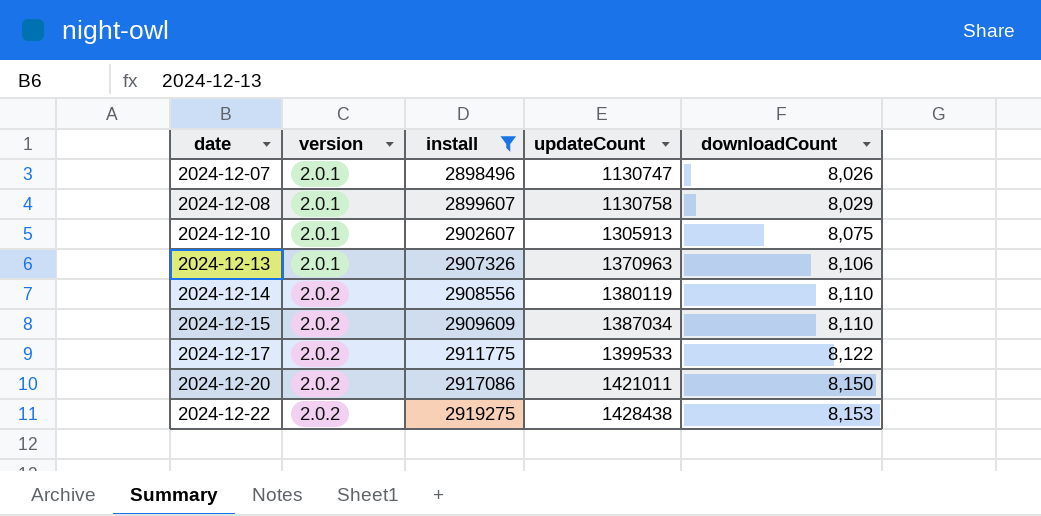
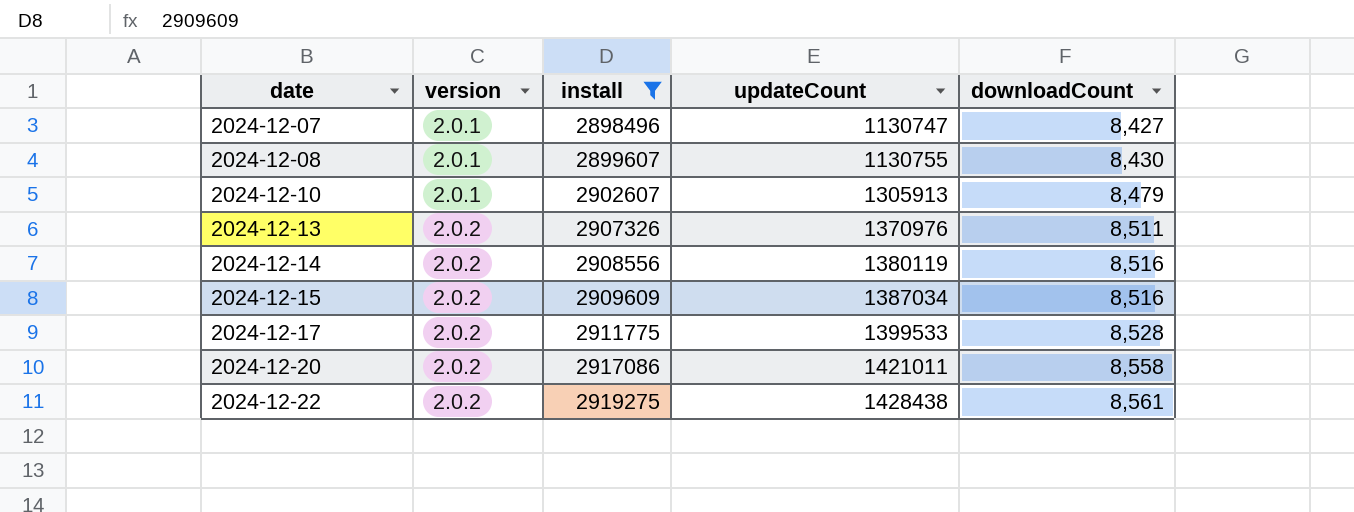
2024-12-07 | downloadCount: 8,026 -> 8,427
2024-12-08 | updateCount: 1130758 -> 1130755
2024-12-08 | downloadCount: 8,029 -> 8,430
2024-12-10 | downloadCount: 8,075 -> 8,479
2024-12-13 | version: 2.0.1 -> 2.0.2
2024-12-13 | updateCount: 1370963 -> 1370976
2024-12-13 | downloadCount: 8,106 -> 8,511
2024-12-14 | downloadCount: 8,110 -> 8,516
2024-12-15 | downloadCount: 8,110 -> 8,516
2024-12-17 | downloadCount: 8,122 -> 8,528
2024-12-20 | downloadCount: 8,150 -> 8,558
2024-12-22 | downloadCount: 8,153 -> 8,561

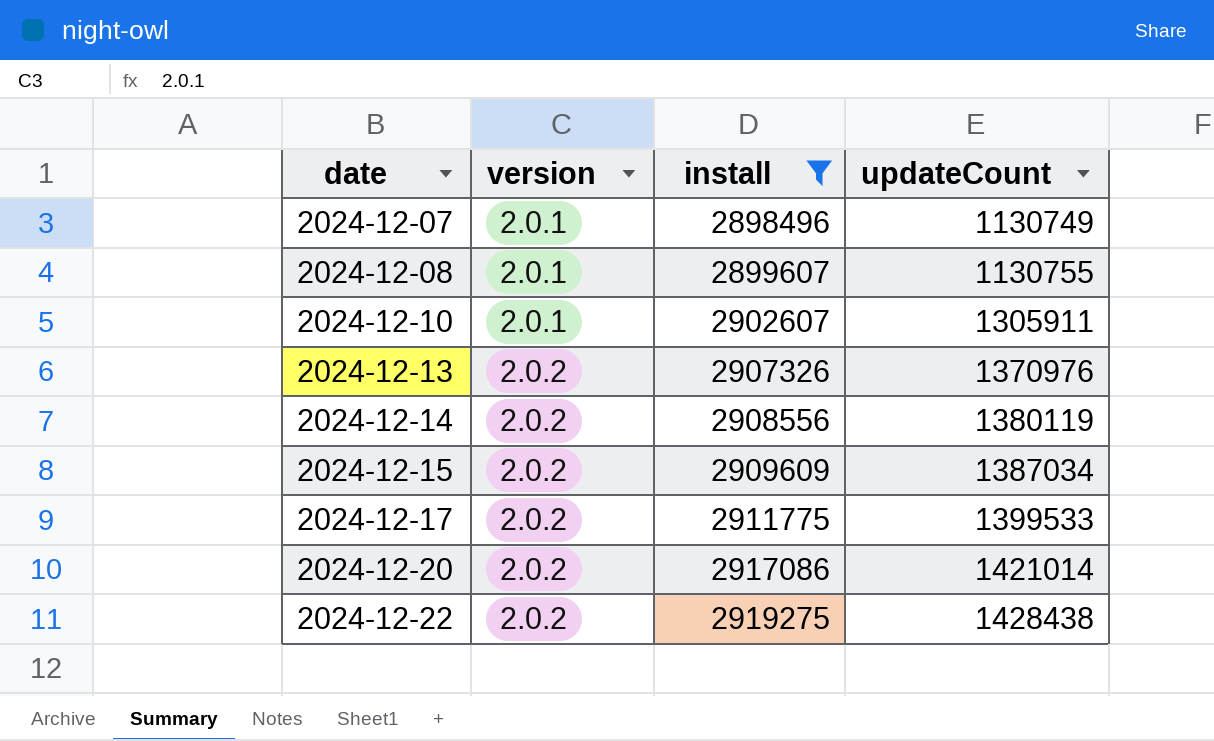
column downloadCount | position: 5 -> none
2024-12-07 | updateCount: 1130747 -> 1130749
2024-12-10 | updateCount: 1305913 -> 1305911
2024-12-20 | updateCount: 1421011 -> 1421014

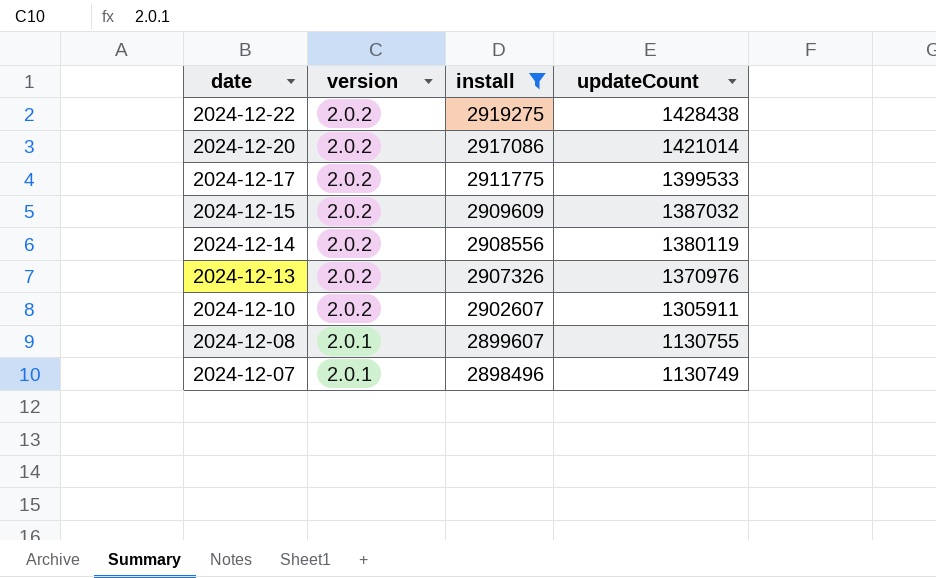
row order: date ascending -> date descending
2024-12-15 | updateCount: 1387034 -> 1387032
2024-12-10 | version: 2.0.1 -> 2.0.2

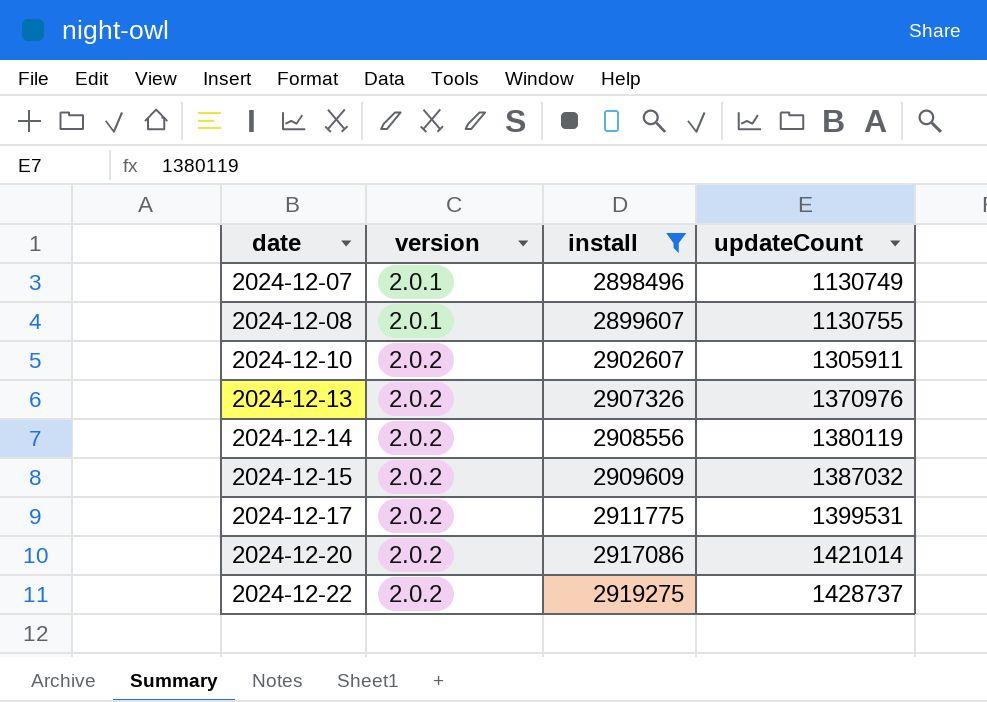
row order: date descending -> date ascending
2024-12-17 | updateCount: 1399533 -> 1399531
2024-12-22 | updateCount: 1428438 -> 1428737

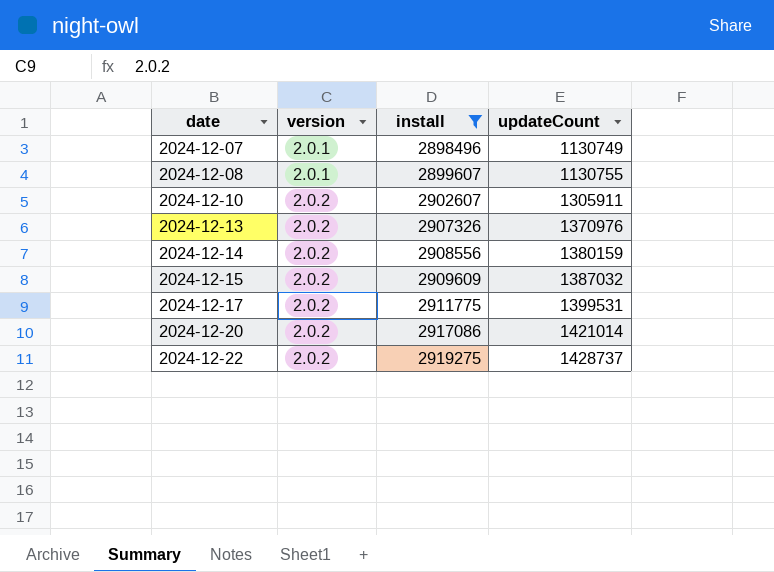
2024-12-14 | updateCount: 1380119 -> 1380159

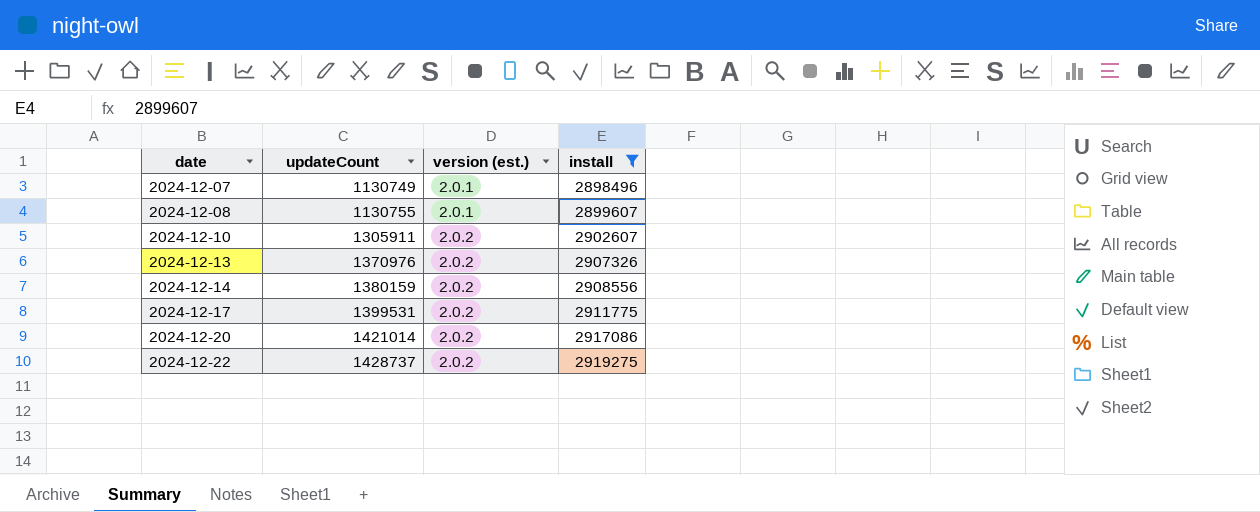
column updateCount | position: 4 -> 2
column name: version -> version (est.)
row 2024-12-15: 2.0.2 | 2909609 | 1387032 -> none

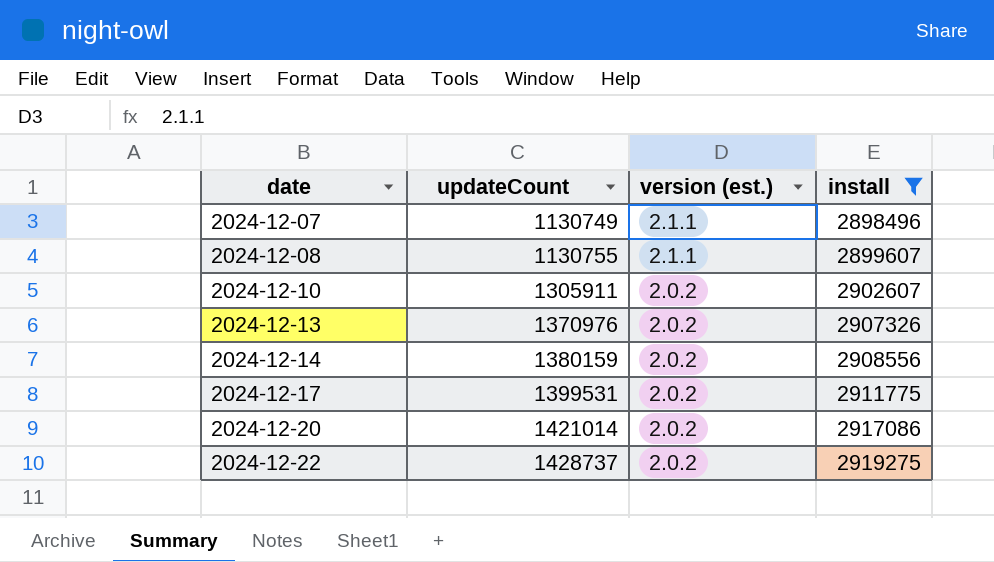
2024-12-07 | version (est.): 2.0.1 -> 2.1.1
2024-12-08 | version (est.): 2.0.1 -> 2.1.1

